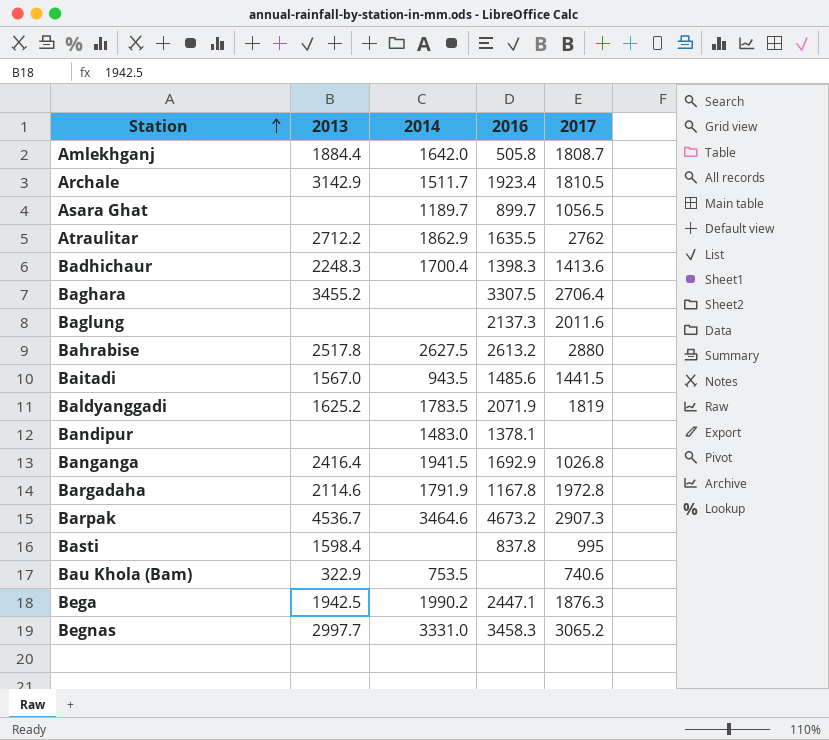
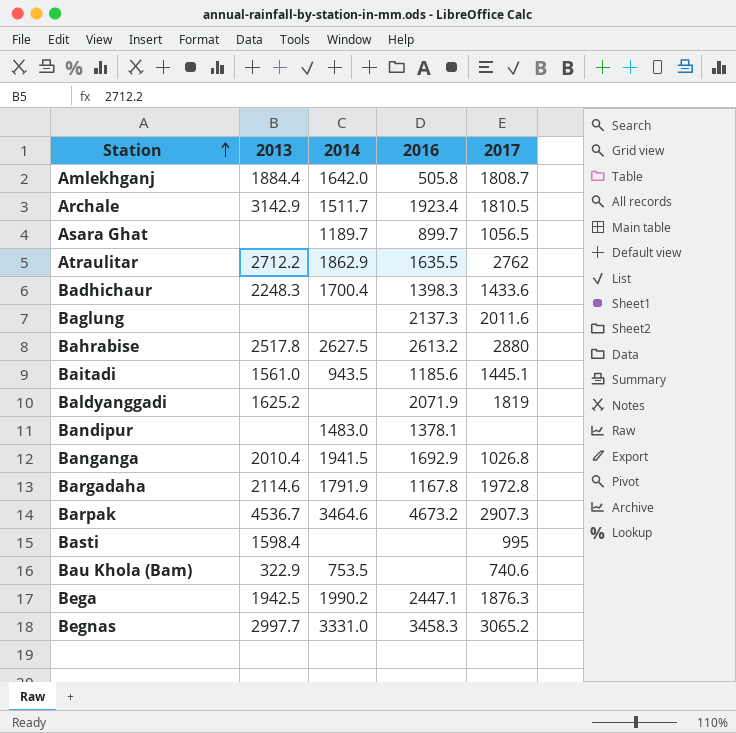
row Baghara: 3455.2 | none | 3307.5 | 2706.4 -> none
Badhichaur | 2017: 1413.6 -> 1433.6
Baitadi | 2013: 1567.0 -> 1561.0
Baitadi | 2016: 1485.6 -> 1185.6
Baitadi | 2017: 1441.5 -> 1445.1
Baldyanggadi | 2014: 1783.5 -> none
Banganga | 2013: 2416.4 -> 2010.4
Basti | 2016: 837.8 -> none

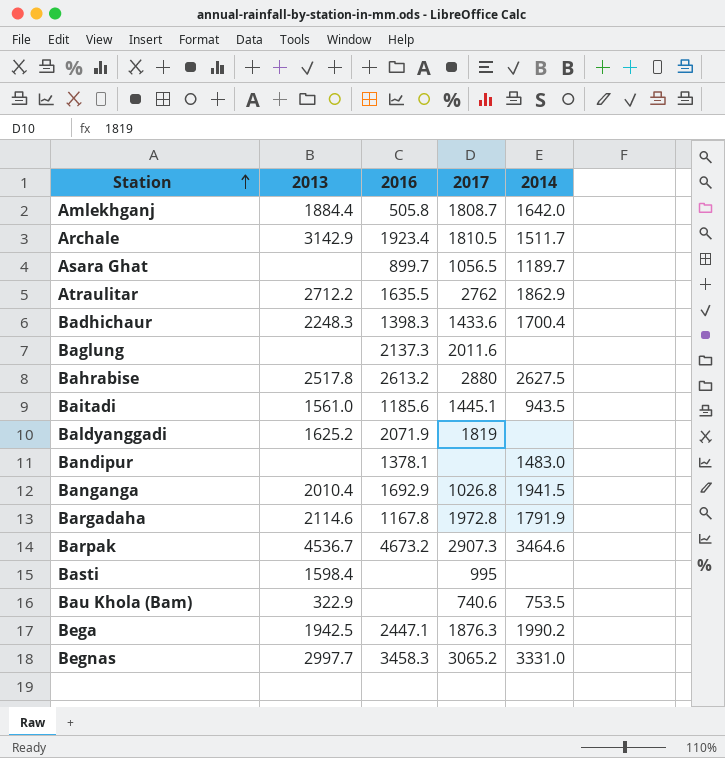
column 2014 | position: 3 -> 5

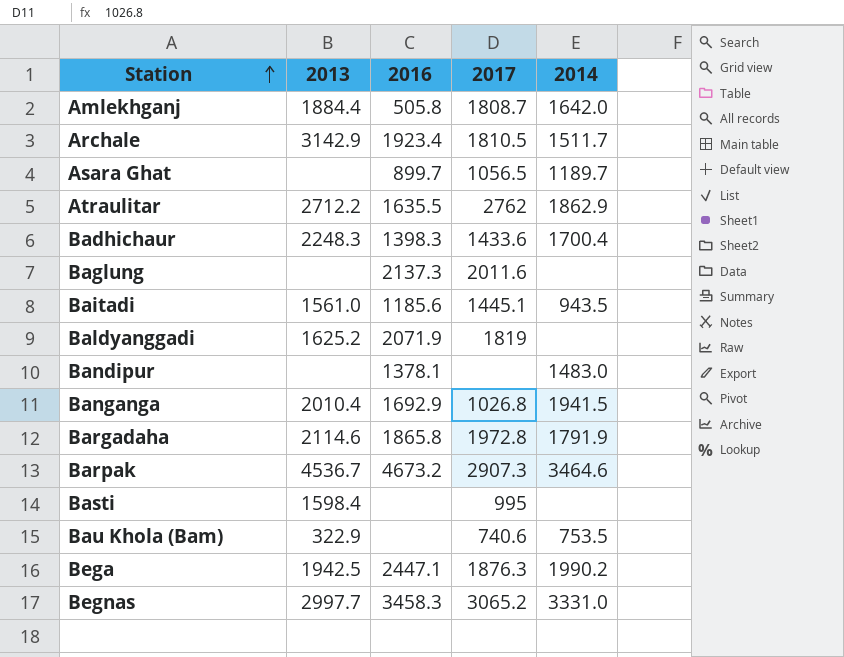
row Bahrabise: 2517.8 | 2613.2 | 2880 | 2627.5 -> none
Bargadaha | 2016: 1167.8 -> 1865.8

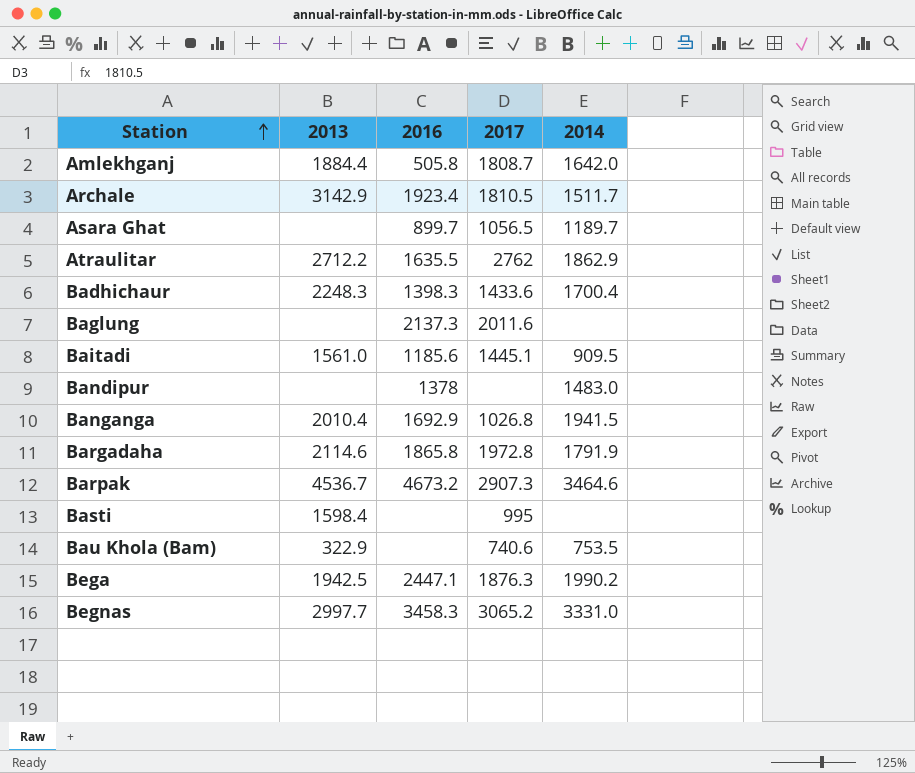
row Baldyanggadi: 1625.2 | 2071.9 | 1819 | none -> none
Baitadi | 2014: 943.5 -> 909.5
Bandipur | 2016: 1378.1 -> 1378

